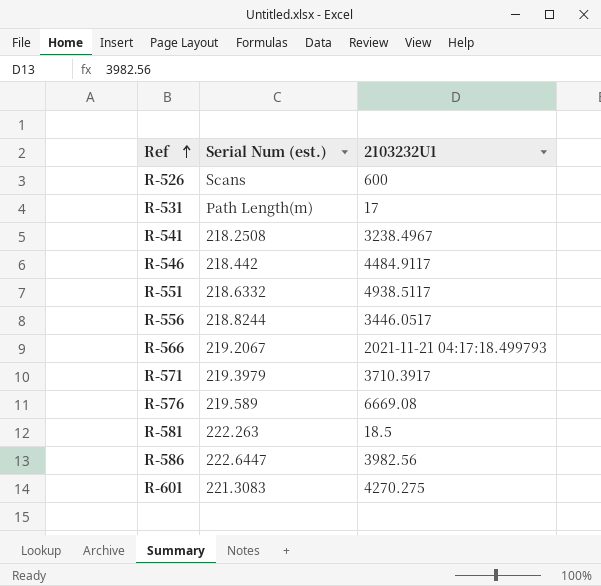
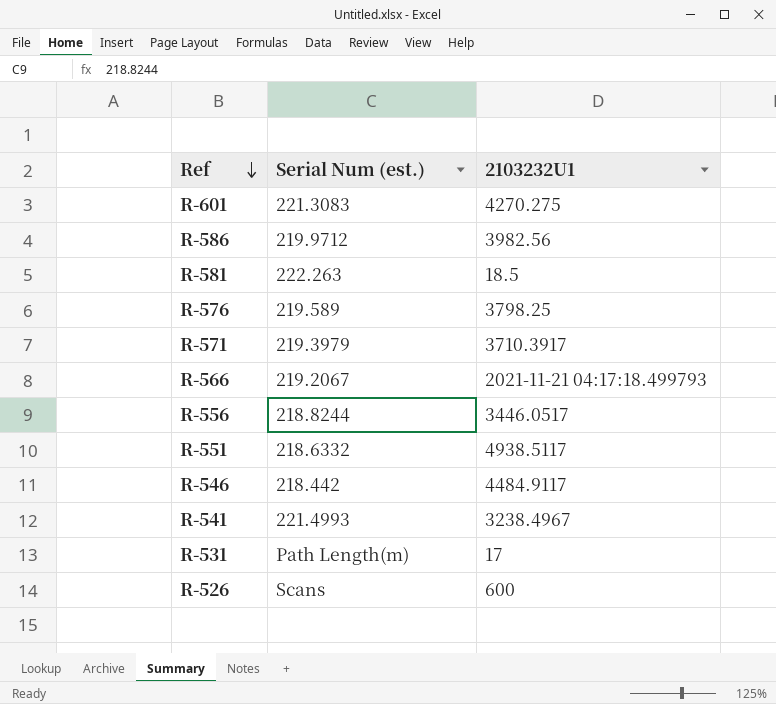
row order: Ref ascending -> Ref descending
R-586 | Serial Num (est.): 222.6447 -> 219.9712
R-576 | 2103232U1: 6669.08 -> 3798.25
R-541 | Serial Num (est.): 218.2508 -> 221.4993

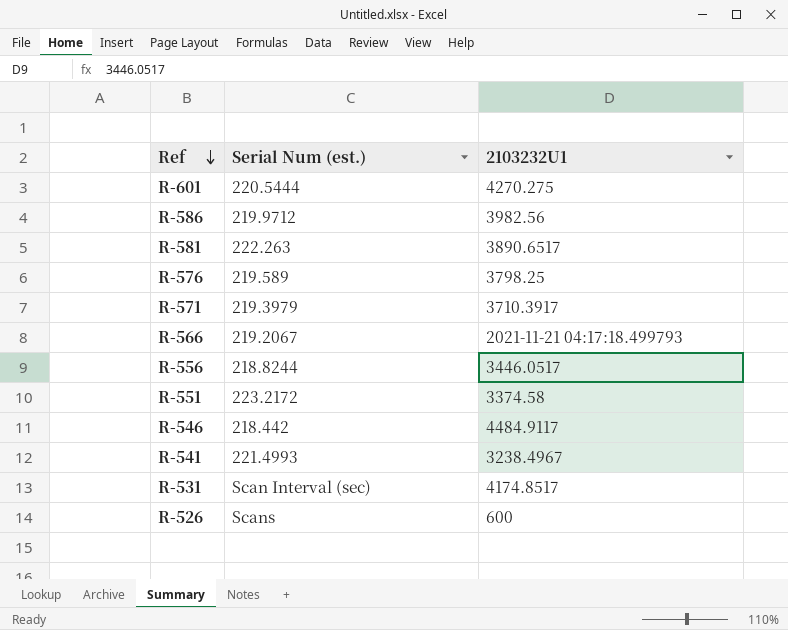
R-601 | Serial Num (est.): 221.3083 -> 220.5444
R-581 | 2103232U1: 18.5 -> 3890.6517
R-551 | Serial Num (est.): 218.6332 -> 223.2172
R-551 | 2103232U1: 4938.5117 -> 3374.58
R-531 | Serial Num (est.): Path Length(m) -> Scan Interval (sec)
R-531 | 2103232U1: 17 -> 4174.8517

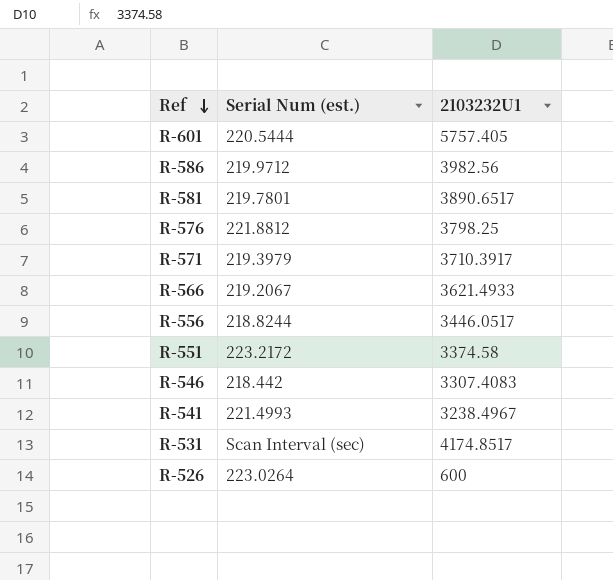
R-601 | 2103232U1: 4270.275 -> 5757.405
R-581 | Serial Num (est.): 222.263 -> 219.7801
R-576 | Serial Num (est.): 219.589 -> 221.8812
R-566 | 2103232U1: 2021-11-21 04:17:18.499793 -> 3621.4933
R-546 | 2103232U1: 4484.9117 -> 3307.4083
R-526 | Serial Num (est.): Scans -> 223.0264

